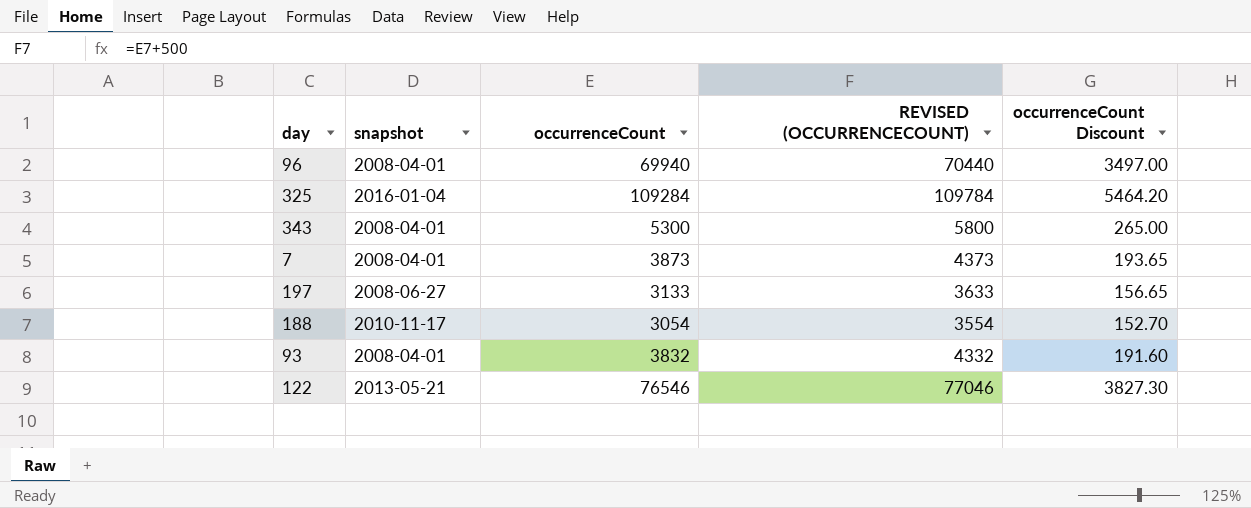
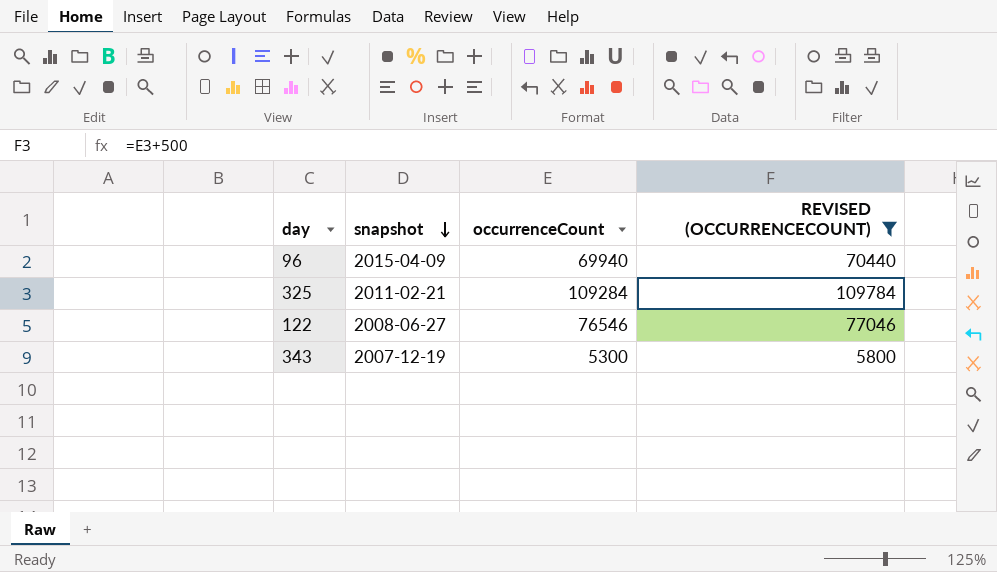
filter: none -> REVISED (OCCURRENCECOUNT) >= 5800
row order: none -> snapshot descending
column occurrenceCount Discount | formula: [occurrenceCount] * 0.05 -> none
96 | snapshot: 2008-04-01 -> 2015-04-09
325 | snapshot: 2016-01-04 -> 2011-02-21
122 | snapshot: 2013-05-21 -> 2008-06-27
343 | snapshot: 2008-04-01 -> 2007-12-19

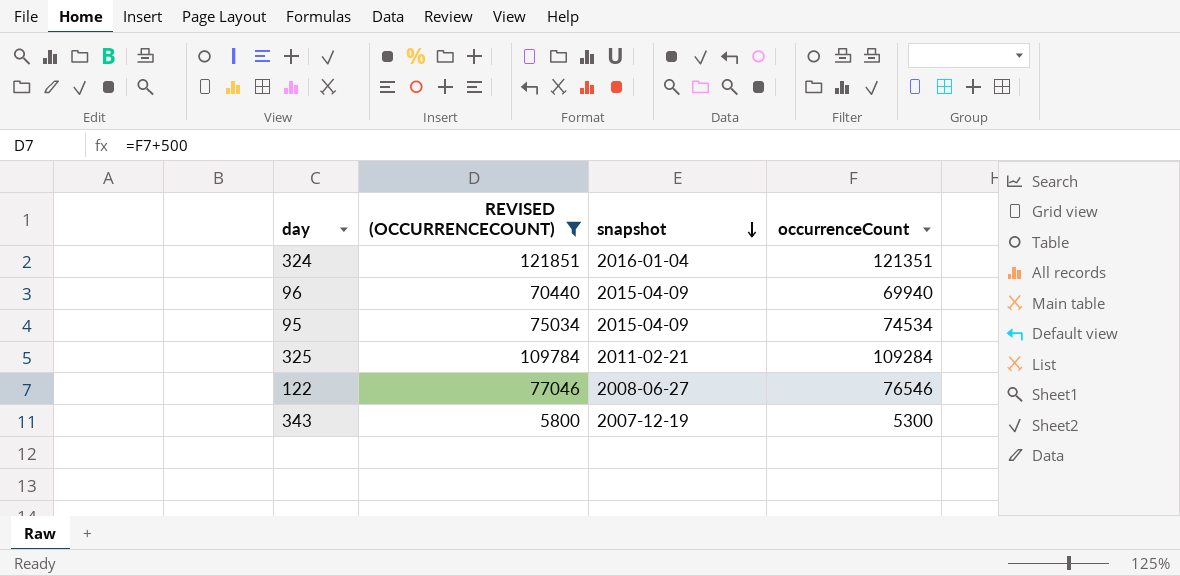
column REVISED (OCCURRENCECOUNT) | position: 4 -> 2
row 324: none -> 121851 | 2016-01-04 | 121351
row 95: none -> 75034 | 2015-04-09 | 74534

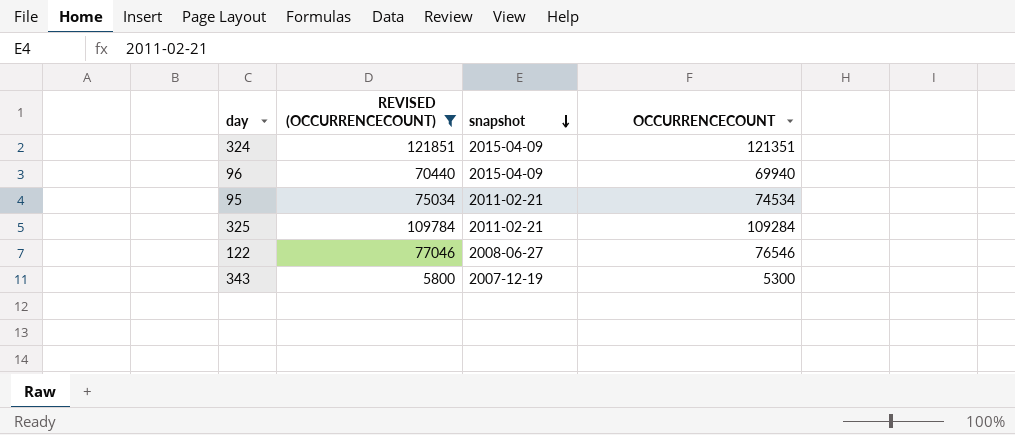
column name: occurrenceCount -> OCCURRENCECOUNT
324 | snapshot: 2016-01-04 -> 2015-04-09
95 | snapshot: 2015-04-09 -> 2011-02-21

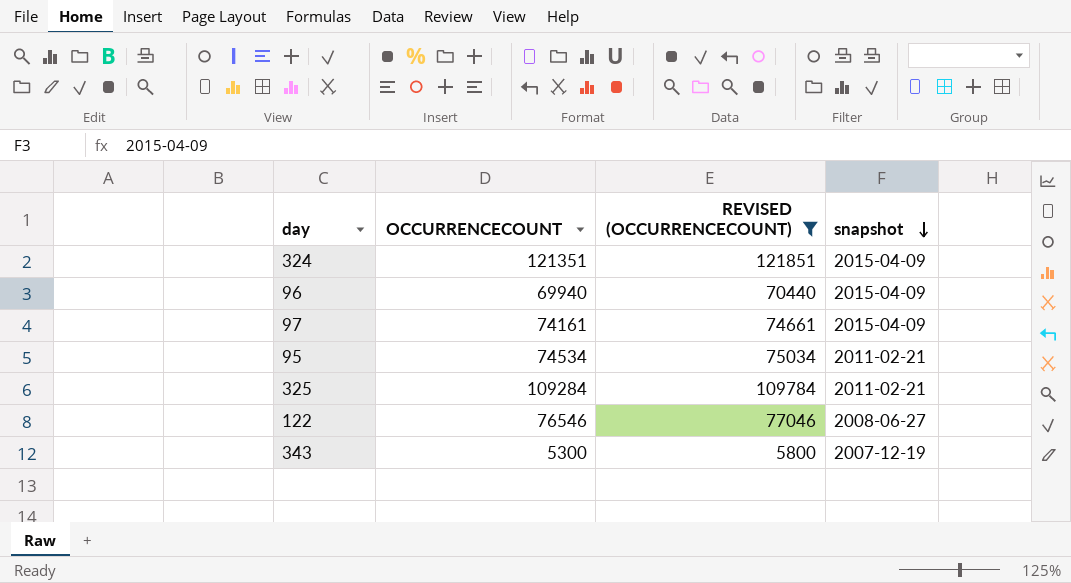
column OCCURRENCECOUNT | position: 4 -> 2
row 97: none -> 74161 | 74661 | 2015-04-09

